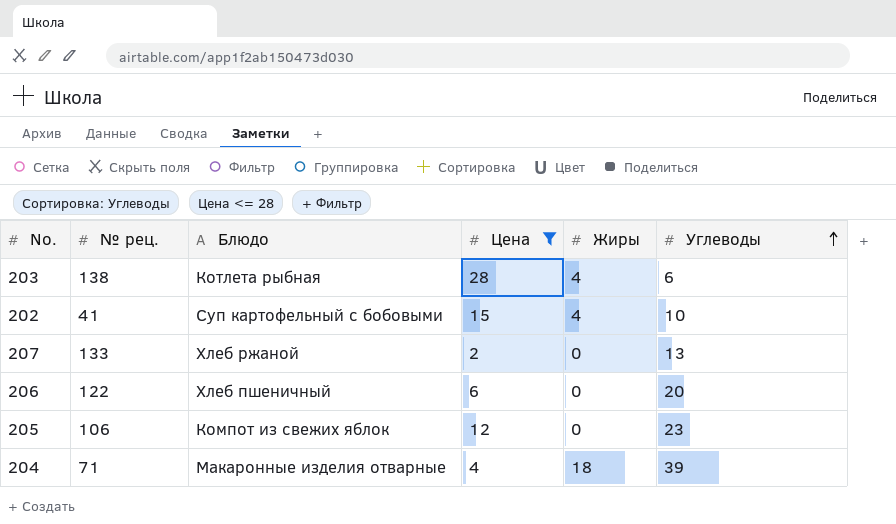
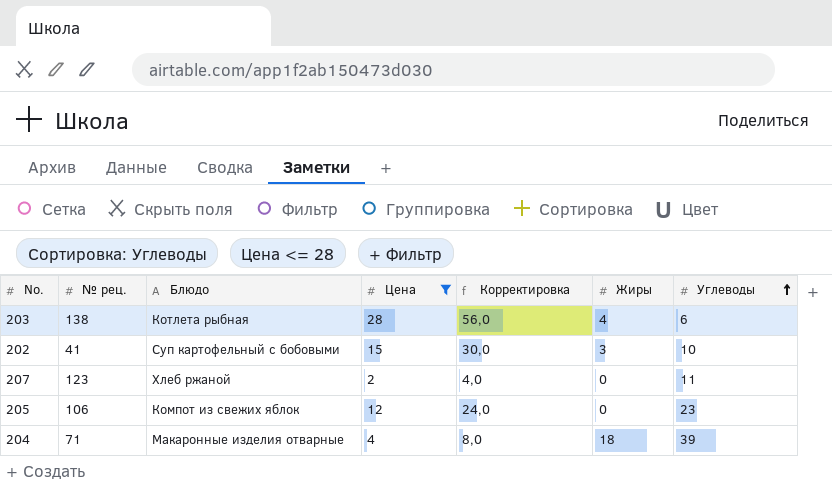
column Корректировка | formula: none -> [Цена] * 2
row 206: 122 | Хлеб пшеничный | 6 | 0 | 20 -> none
202 | Жиры: 4 -> 3
207 | № рец.: 133 -> 123
207 | Углеводы: 13 -> 11

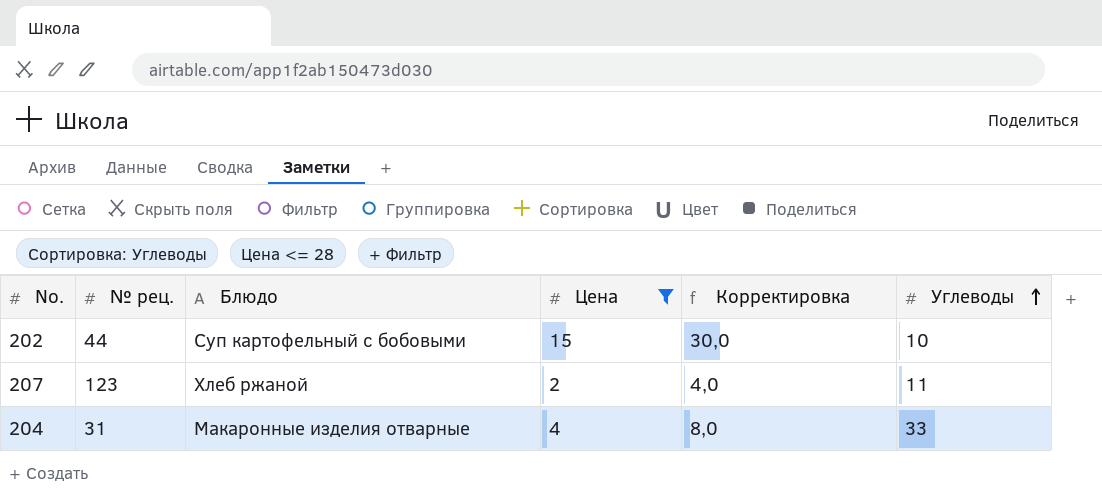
column Жиры | position: 6 -> none
row 203: 138 | Котлета рыбная | 28 | 56,0 | 4 | 6 -> none
row 205: 106 | Компот из свежих яблок | 12 | 24,0 | 0 | 23 -> none
202 | № рец.: 41 -> 44
204 | № рец.: 71 -> 31
204 | Углеводы: 39 -> 33

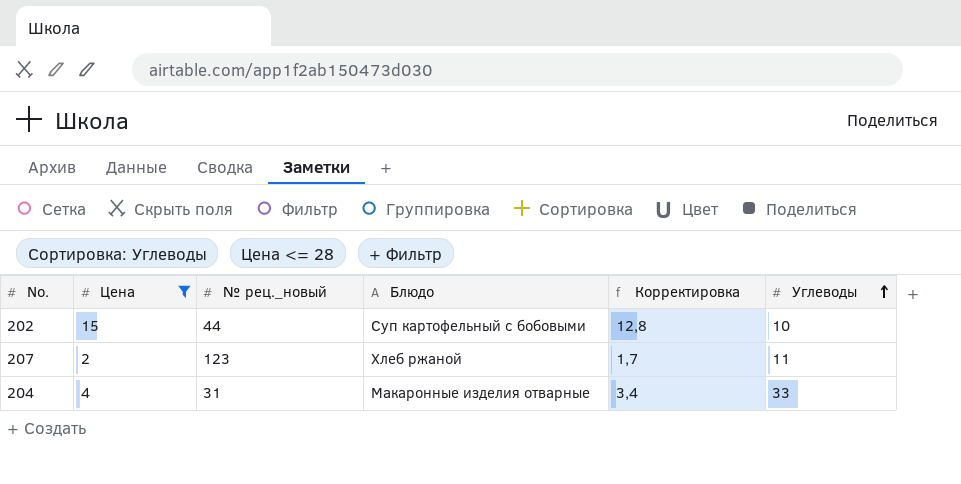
column Цена | position: 4 -> 2
column name: № рец. -> № рец._новый
column Корректировка | formula: [Цена] * 2 -> [Цена] * 0,85

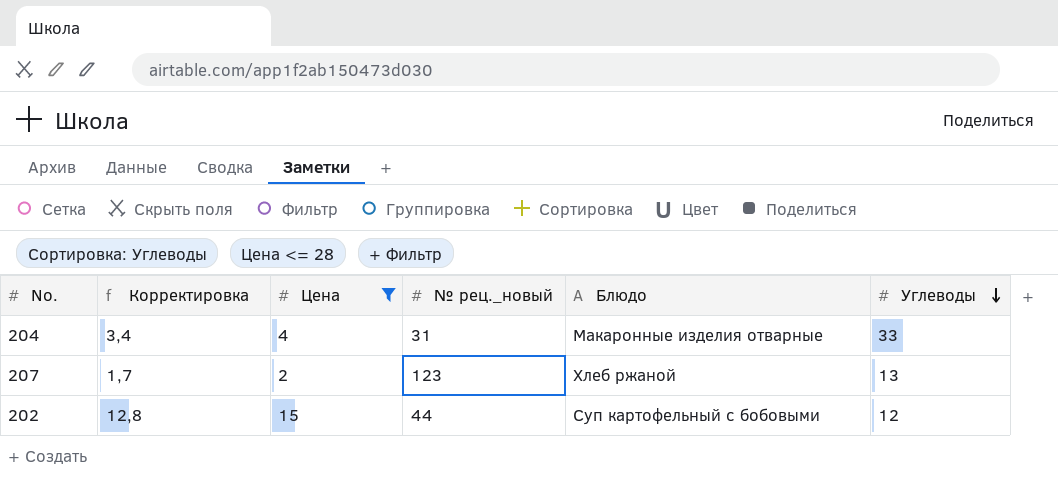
row order: Углеводы ascending -> Углеводы descending
column Корректировка | position: 5 -> 2
207 | Углеводы: 11 -> 13
202 | Углеводы: 10 -> 12

